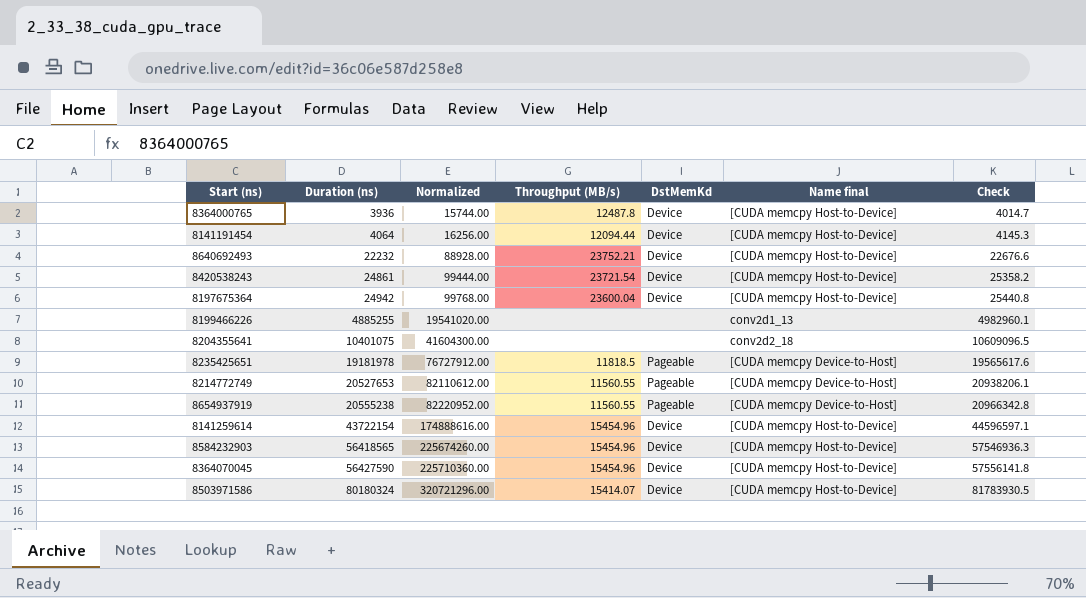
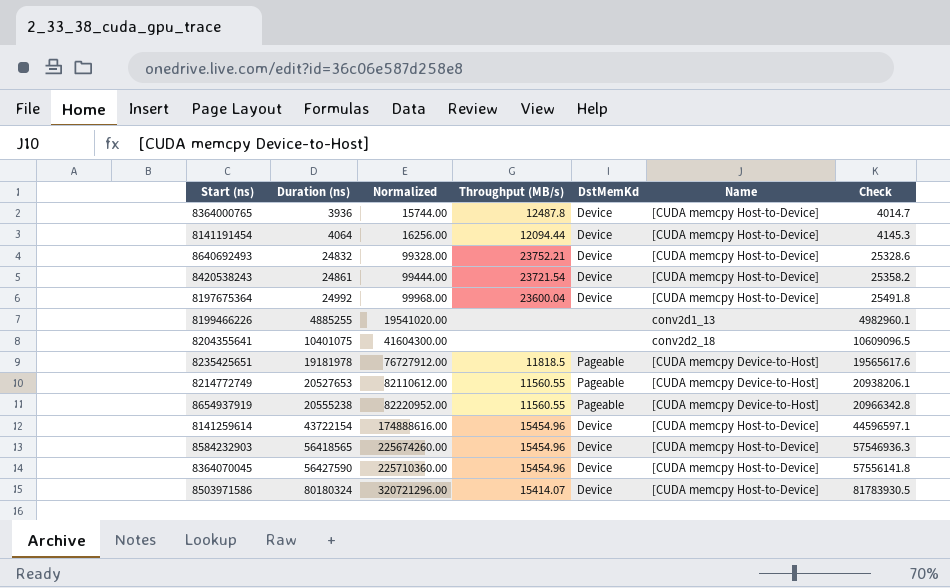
column name: Name final -> Name
8640692493 | Duration (ns): 22232 -> 24832
8640692493 | Normalized: 88928.00 -> 99328.00
8640692493 | Check: 22676.6 -> 25328.6
8197675364 | Duration (ns): 24942 -> 24992
8197675364 | Normalized: 99768.00 -> 99968.00
8197675364 | Check: 25440.8 -> 25491.8

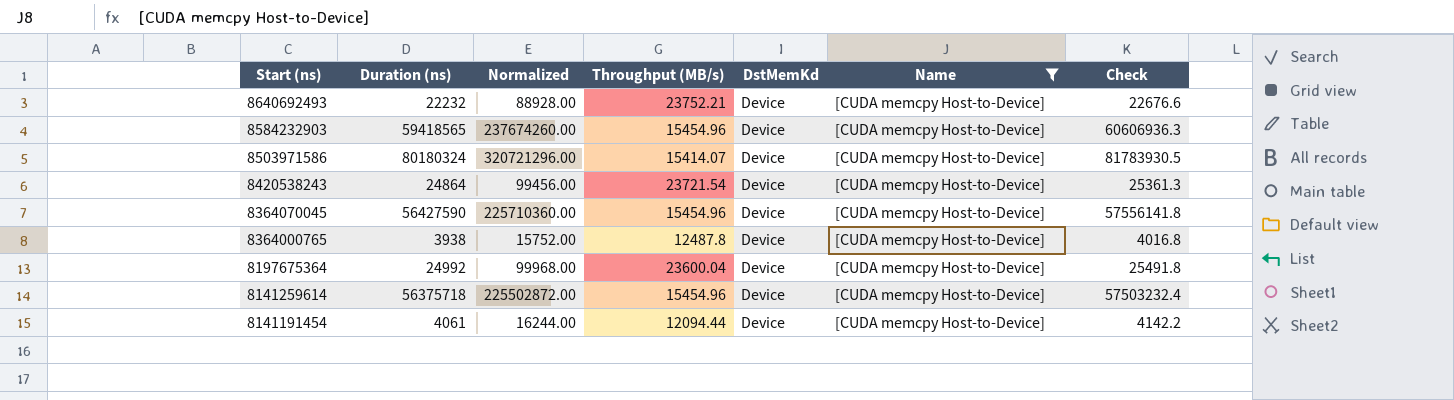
filter: none -> Name = [CUDA memcpy Host-to-Device]
row order: Duration (ns) ascending -> Start (ns) descending
8640692493 | Duration (ns): 24832 -> 22232
8640692493 | Normalized: 99328.00 -> 88928.00
8640692493 | Check: 25328.6 -> 22676.6
8584232903 | Duration (ns): 56418565 -> 59418565
8584232903 | Normalized: 225674260.00 -> 237674260.00
8584232903 | Check: 57546936.3 -> 60606936.3
8420538243 | Duration (ns): 24861 -> 24864
8420538243 | Normalized: 99444.00 -> 99456.00
8420538243 | Check: 25358.2 -> 25361.3
8364000765 | Duration (ns): 3936 -> 3938
8364000765 | Normalized: 15744.00 -> 15752.00
8364000765 | Check: 4014.7 -> 4016.8
8141259614 | Duration (ns): 43722154 -> 56375718
8141259614 | Normalized: 174888616.00 -> 225502872.00
8141259614 | Check: 44596597.1 -> 57503232.4
8141191454 | Duration (ns): 4064 -> 4061
8141191454 | Normalized: 16256.00 -> 16244.00
8141191454 | Check: 4145.3 -> 4142.2

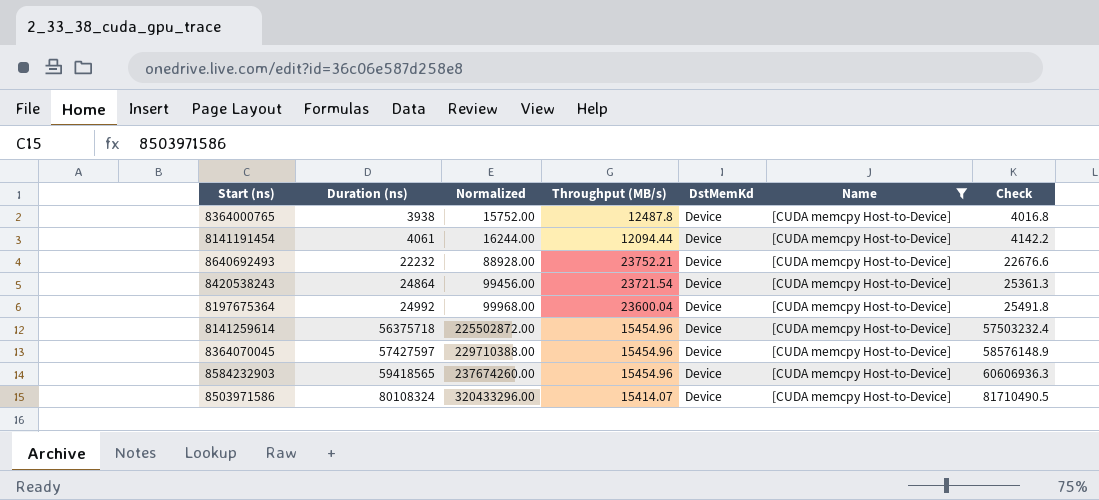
row order: Start (ns) descending -> Duration (ns) ascending
8364070045 | Duration (ns): 56427590 -> 57427597
8364070045 | Normalized: 225710360.00 -> 229710388.00
8364070045 | Check: 57556141.8 -> 58576148.9
8503971586 | Duration (ns): 80180324 -> 80108324
8503971586 | Normalized: 320721296.00 -> 320433296.00
8503971586 | Check: 81783930.5 -> 81710490.5

